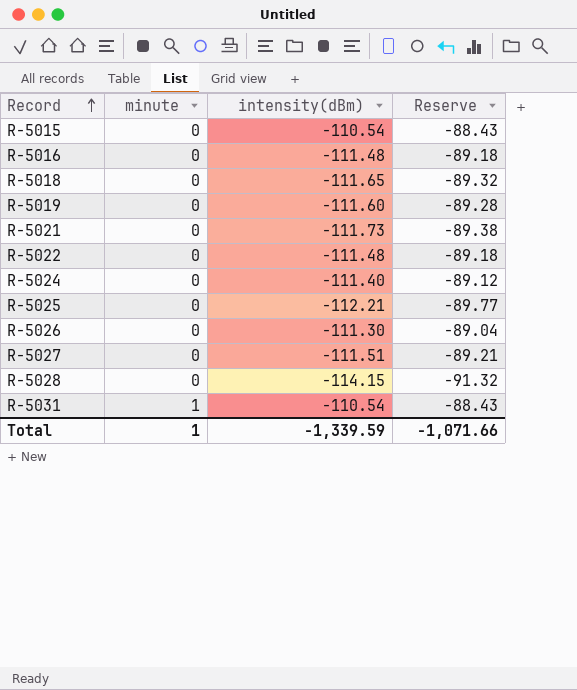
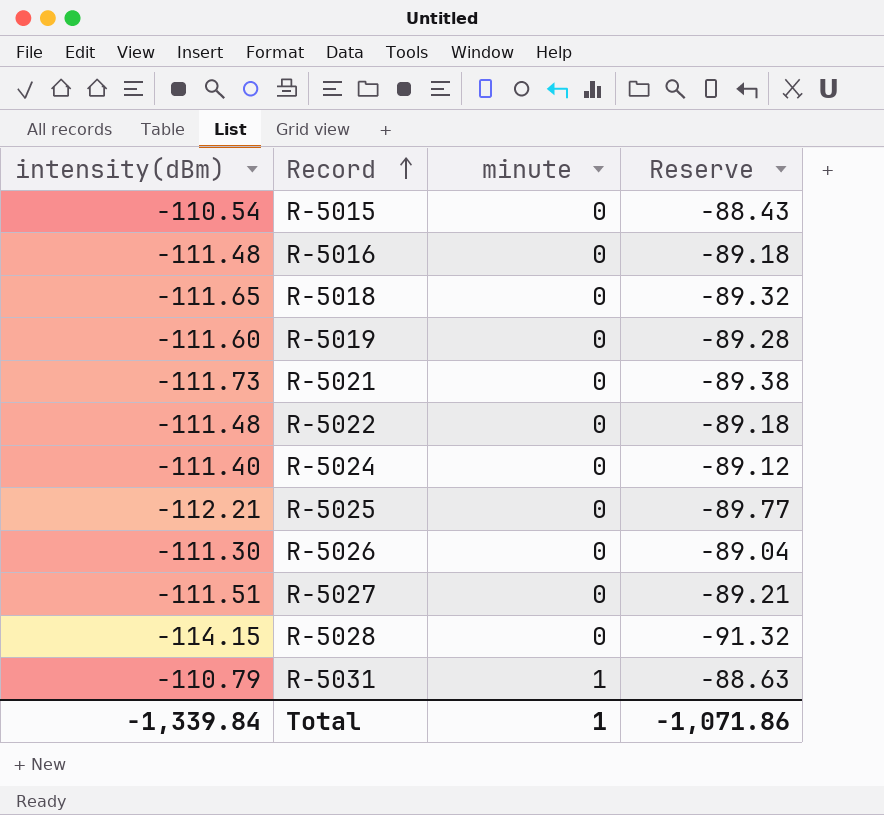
column intensity(dBm) | position: 3 -> 1
R-5031 | intensity(dBm): -110.54 -> -110.79
R-5031 | Reserve: -88.43 -> -88.63
Total | intensity(dBm): -1,339.59 -> -1,339.84
Total | Reserve: -1,071.66 -> -1,071.86

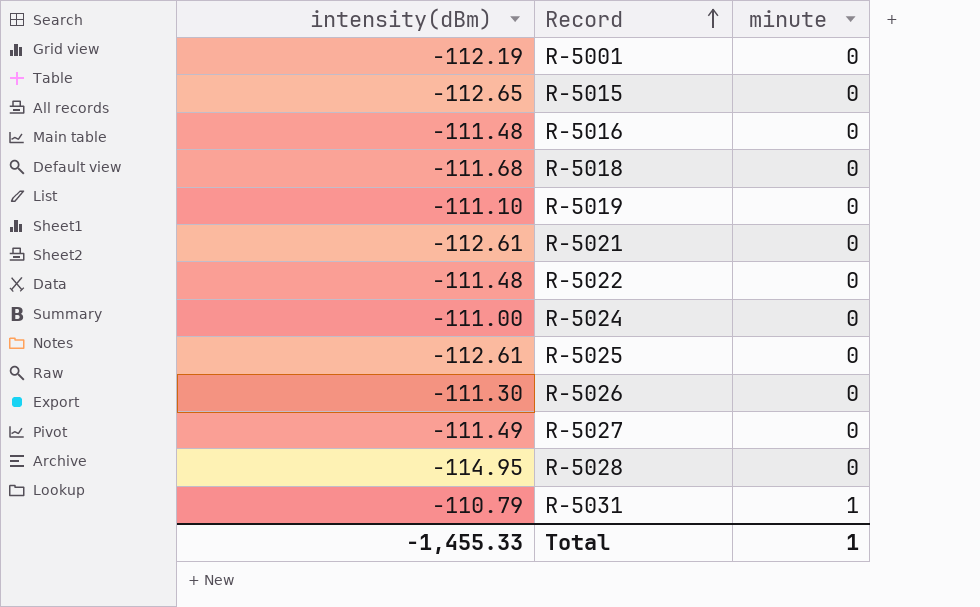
column Reserve | formula: [intensity(dBm)] * 0.8 -> none
row R-5001: none -> -112.19 | 0
R-5015 | intensity(dBm): -110.54 -> -112.65
R-5018 | intensity(dBm): -111.65 -> -111.68
R-5019 | intensity(dBm): -111.60 -> -111.10
R-5021 | intensity(dBm): -111.73 -> -112.61
R-5024 | intensity(dBm): -111.40 -> -111.00
R-5025 | intensity(dBm): -112.21 -> -112.61
R-5027 | intensity(dBm): -111.51 -> -111.49
R-5028 | intensity(dBm): -114.15 -> -114.95
Total | intensity(dBm): -1,339.84 -> -1,455.33

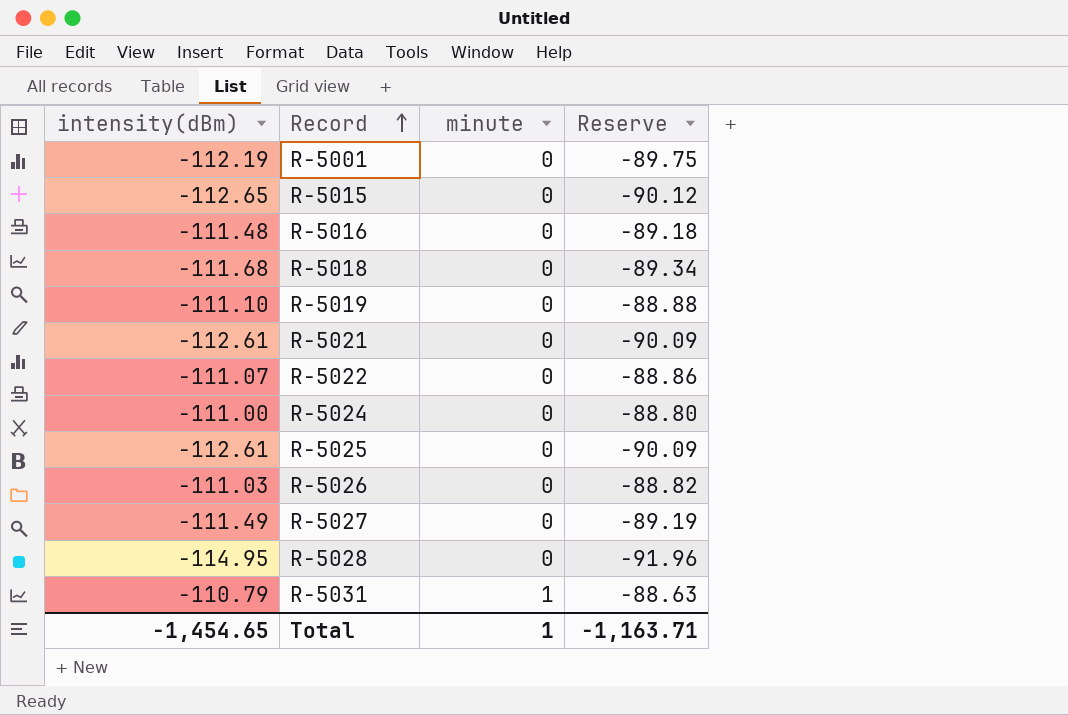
column Reserve | formula: none -> [intensity(dBm)] * 0.8
R-5022 | intensity(dBm): -111.48 -> -111.07
R-5026 | intensity(dBm): -111.30 -> -111.03
Total | intensity(dBm): -1,455.33 -> -1,454.65

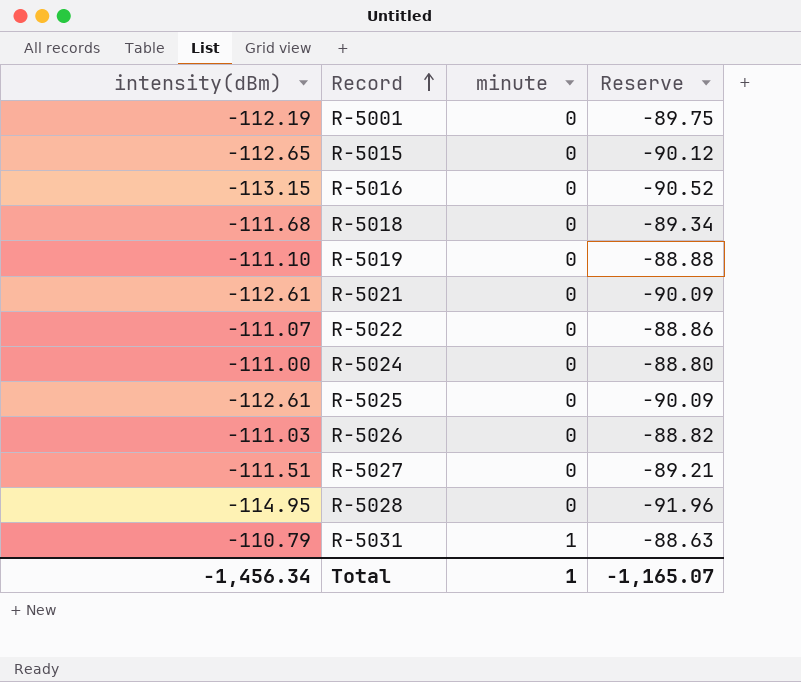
R-5016 | intensity(dBm): -111.48 -> -113.15
R-5016 | Reserve: -89.18 -> -90.52
R-5027 | intensity(dBm): -111.49 -> -111.51
R-5027 | Reserve: -89.19 -> -89.21
Total | intensity(dBm): -1,454.65 -> -1,456.34
Total | Reserve: -1,163.71 -> -1,165.07

